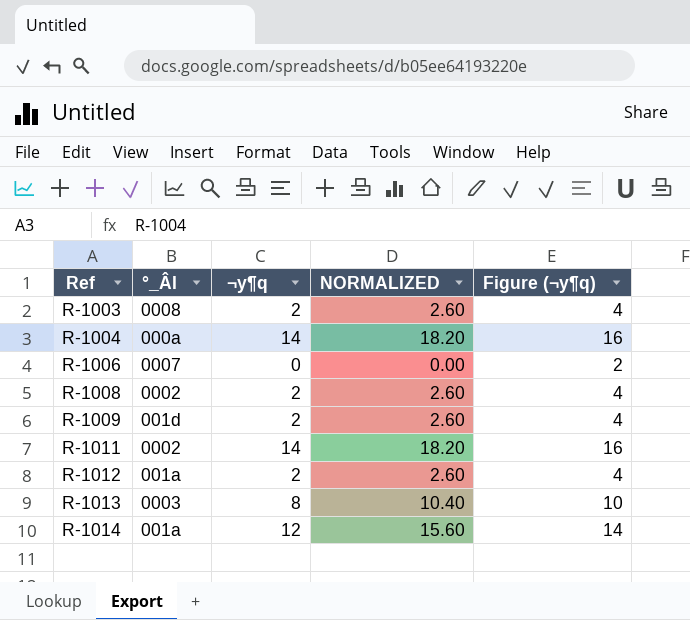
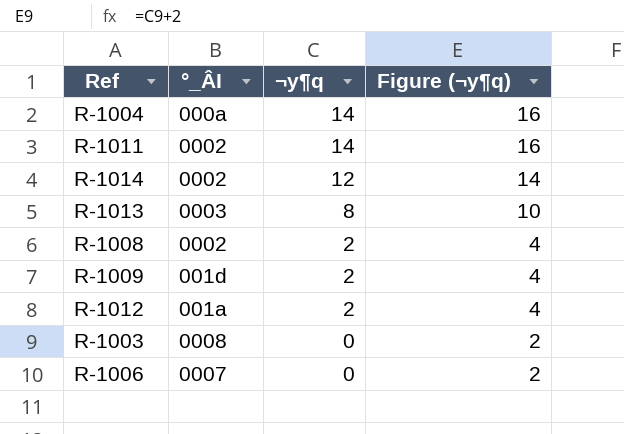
row order: Ref ascending -> ¬y¶q descending
column NORMALIZED | formula: [¬y¶q] * 1.3 -> none
R-1014 | °_ÂI: 001a -> 0002
R-1003 | ¬y¶q: 2 -> 0
R-1003 | Figure (¬y¶q): 4 -> 2

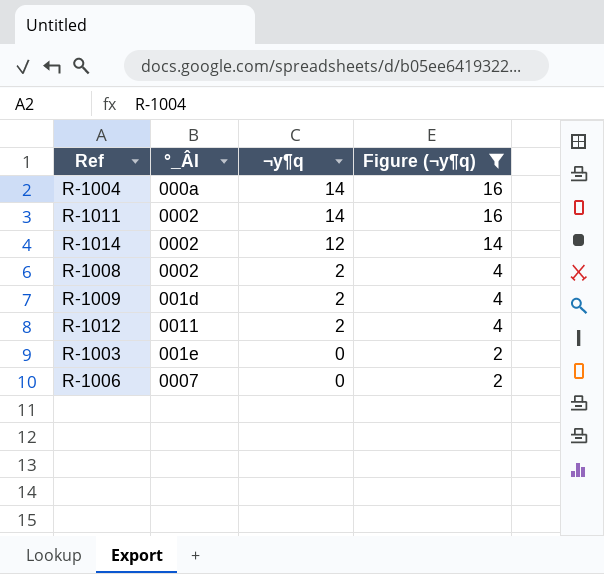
filter: none -> Figure (¬y¶q) != 10
R-1012 | °_ÂI: 001a -> 0011
R-1003 | °_ÂI: 0008 -> 001e

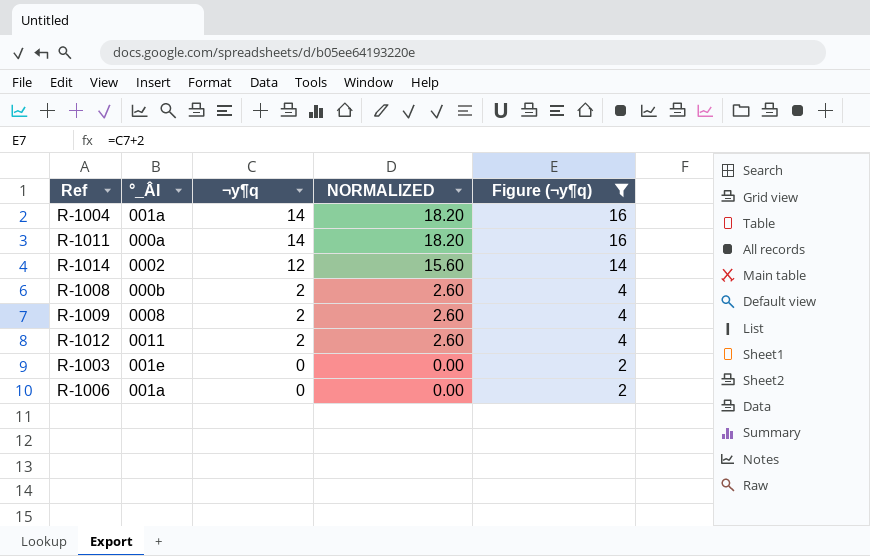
column NORMALIZED | formula: none -> [¬y¶q] * 1.3
R-1004 | °_ÂI: 000a -> 001a
R-1011 | °_ÂI: 0002 -> 000a
R-1008 | °_ÂI: 0002 -> 000b
R-1009 | °_ÂI: 001d -> 0008
R-1006 | °_ÂI: 0007 -> 001a

